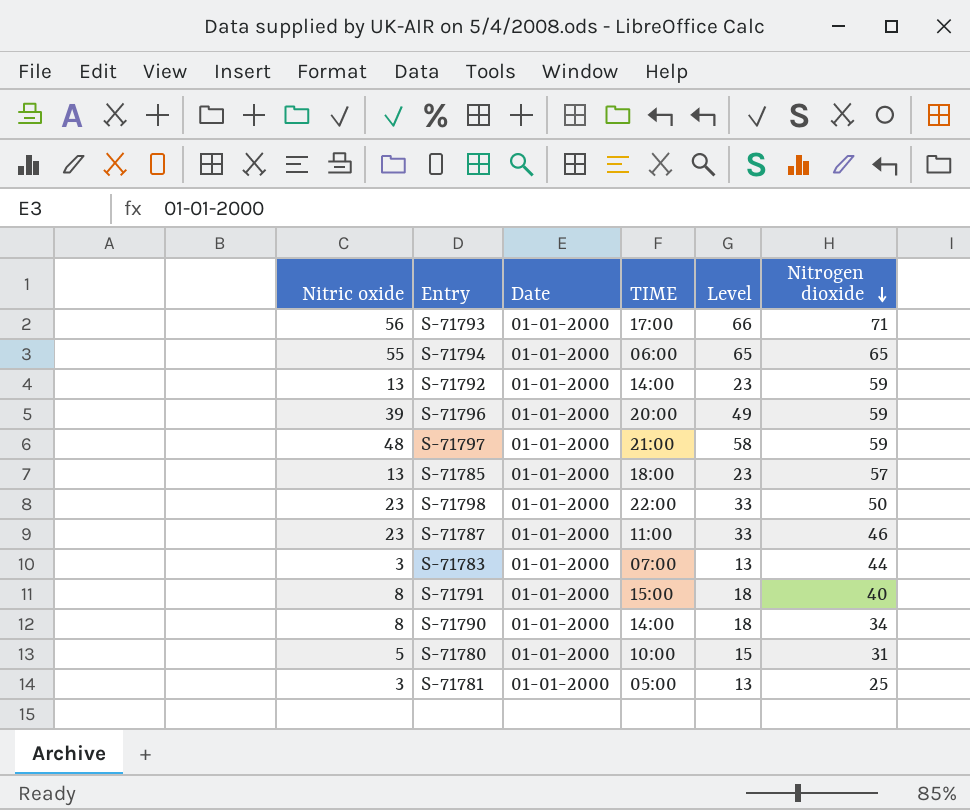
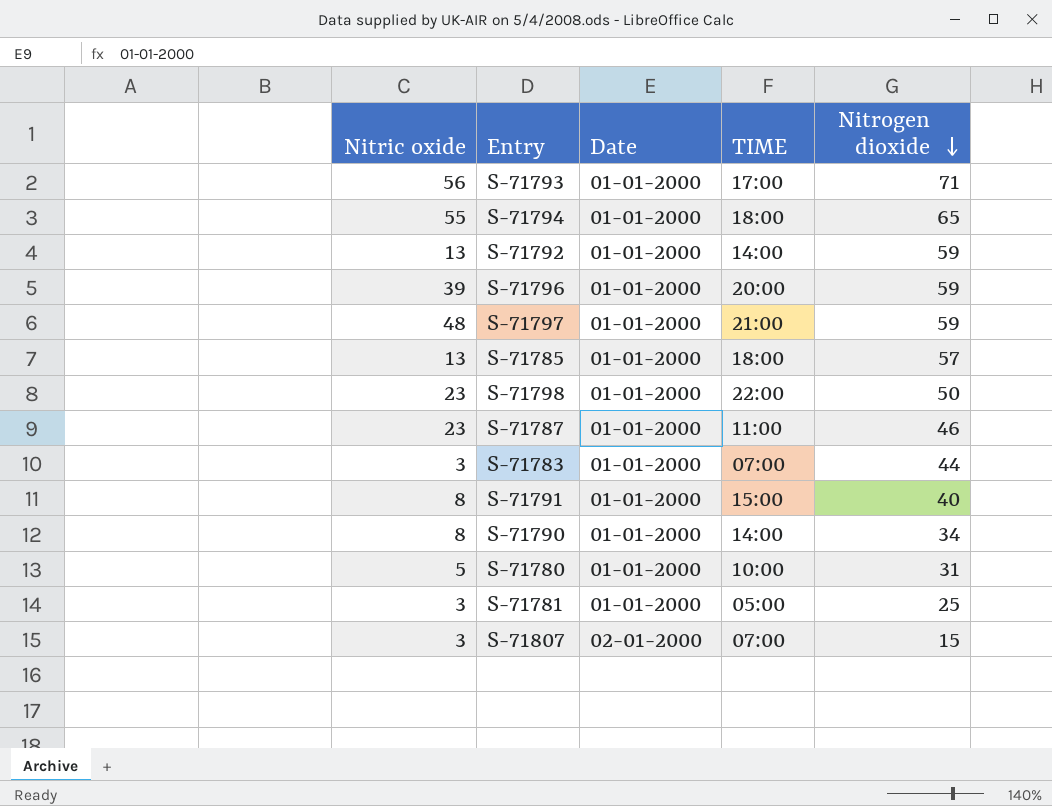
column Level | formula: [Nitric oxide] + 10 -> none
S-71794 | TIME: 06:00 -> 18:00
row S-71807: none -> 3 | 02-01-2000 | 07:00 | 15

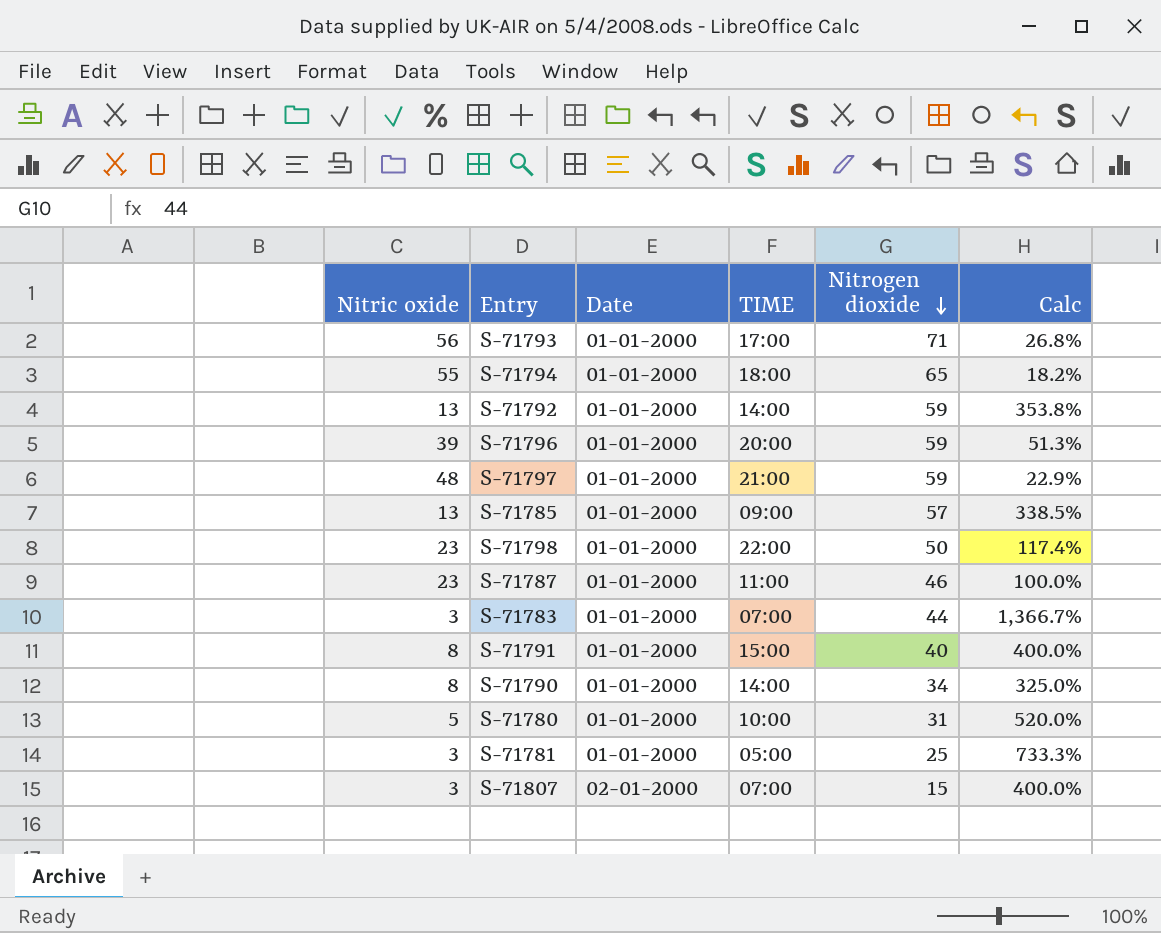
column Calc | formula: none -> ([Nitrogen dioxide] - [Nitric oxide]) / [Nitric oxide]
S-71785 | TIME: 18:00 -> 09:00

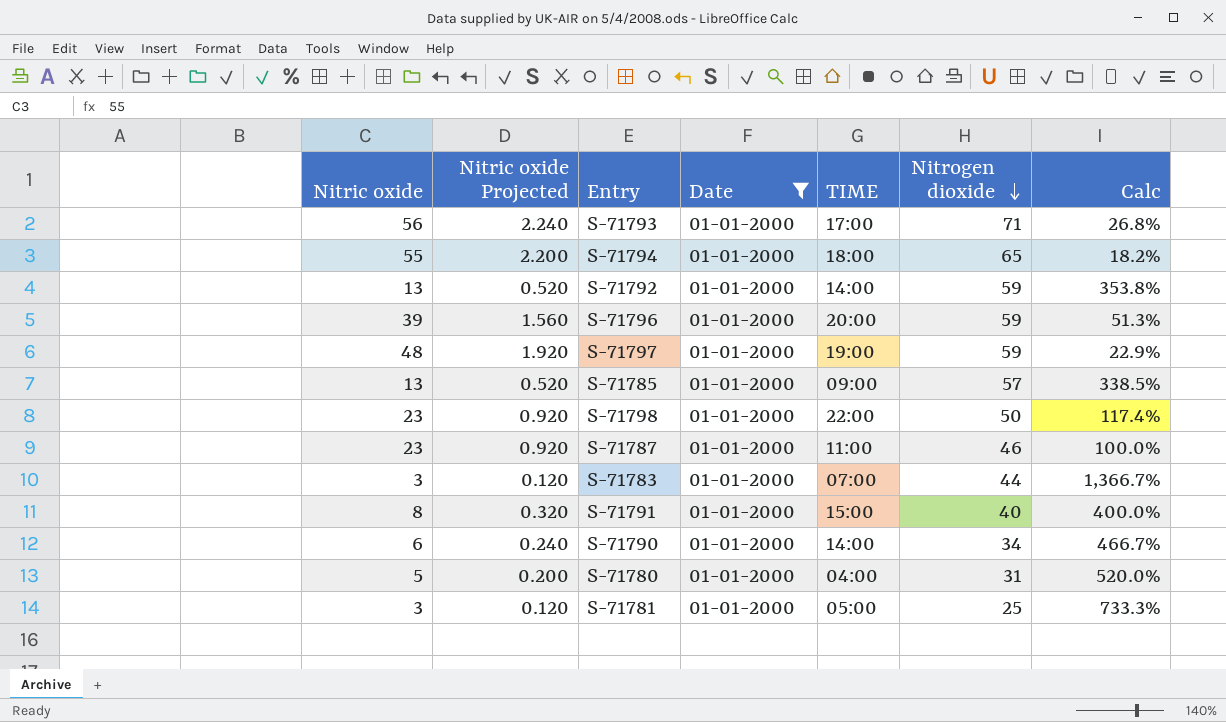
filter: none -> Date = 01-01-2000
column Nitric oxide Projected | formula: none -> [Nitric oxide] * 0.04
S-71797 | TIME: 21:00 -> 19:00
S-71790 | Nitric oxide: 8 -> 6
S-71790 | Calc: 325.0% -> 466.7%
S-71780 | TIME: 10:00 -> 04:00

